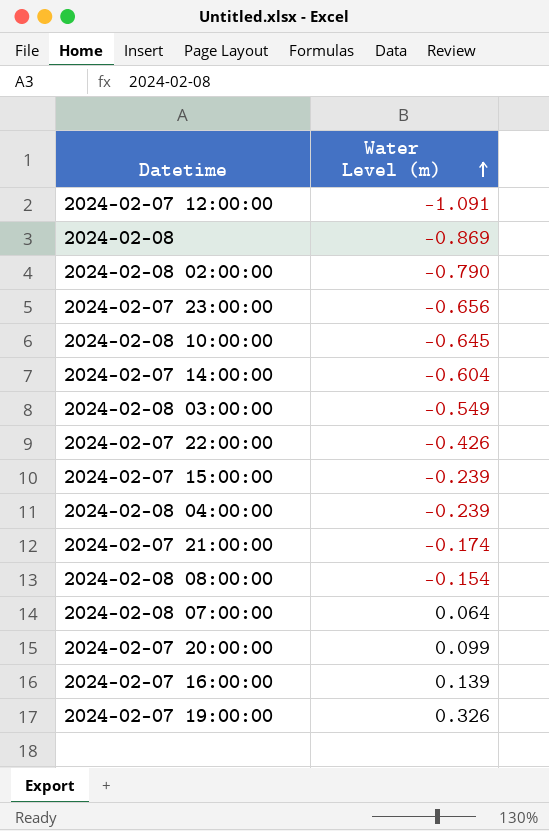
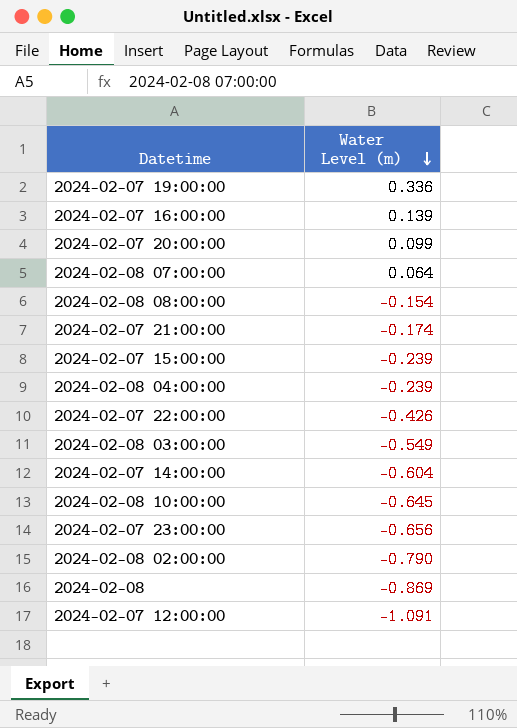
row order: Water Level (m) ascending -> Water Level (m) descending
2024-02-07 19:00:00 | Water Level (m): 0.326 -> 0.336

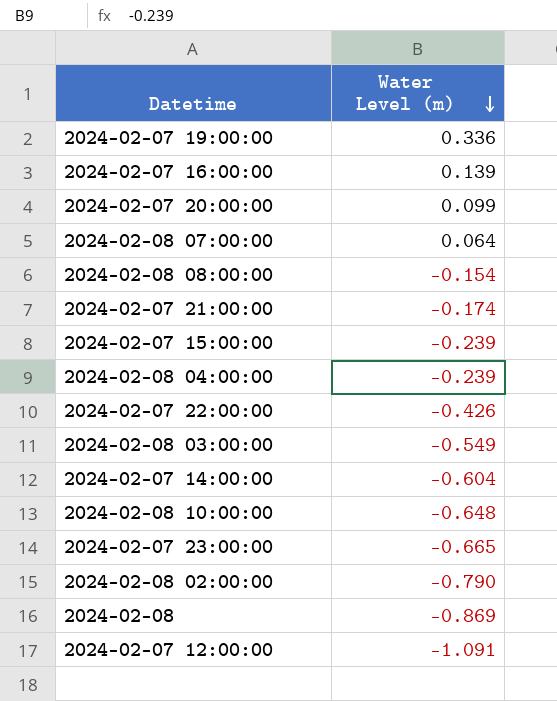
2024-02-08 10:00:00 | Water Level (m): -0.645 -> -0.648
2024-02-07 23:00:00 | Water Level (m): -0.656 -> -0.665

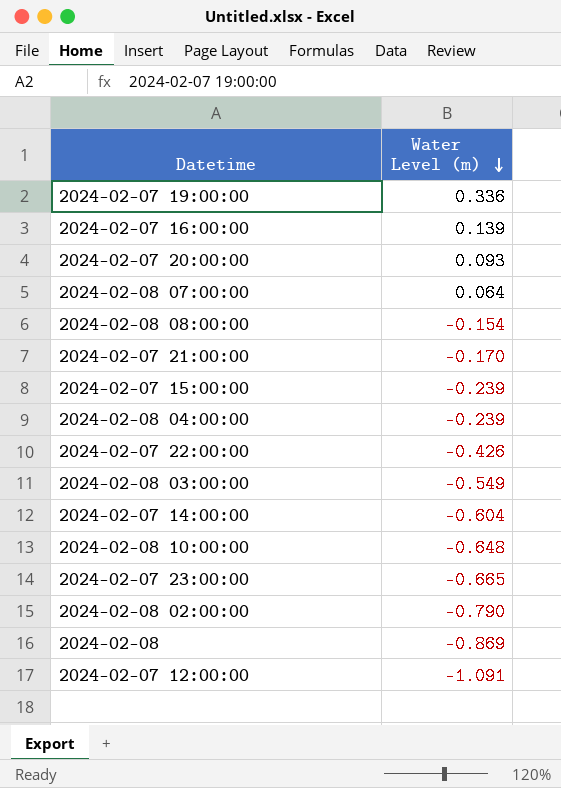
2024-02-07 20:00:00 | Water Level (m): 0.099 -> 0.093
2024-02-07 21:00:00 | Water Level (m): -0.174 -> -0.170

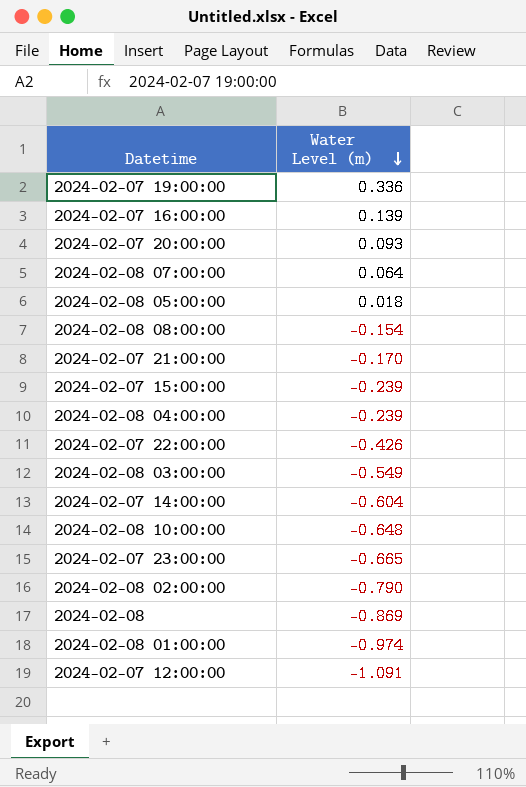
row 2024-02-08 05:00:00: none -> 0.018
row 2024-02-08 01:00:00: none -> -0.974

